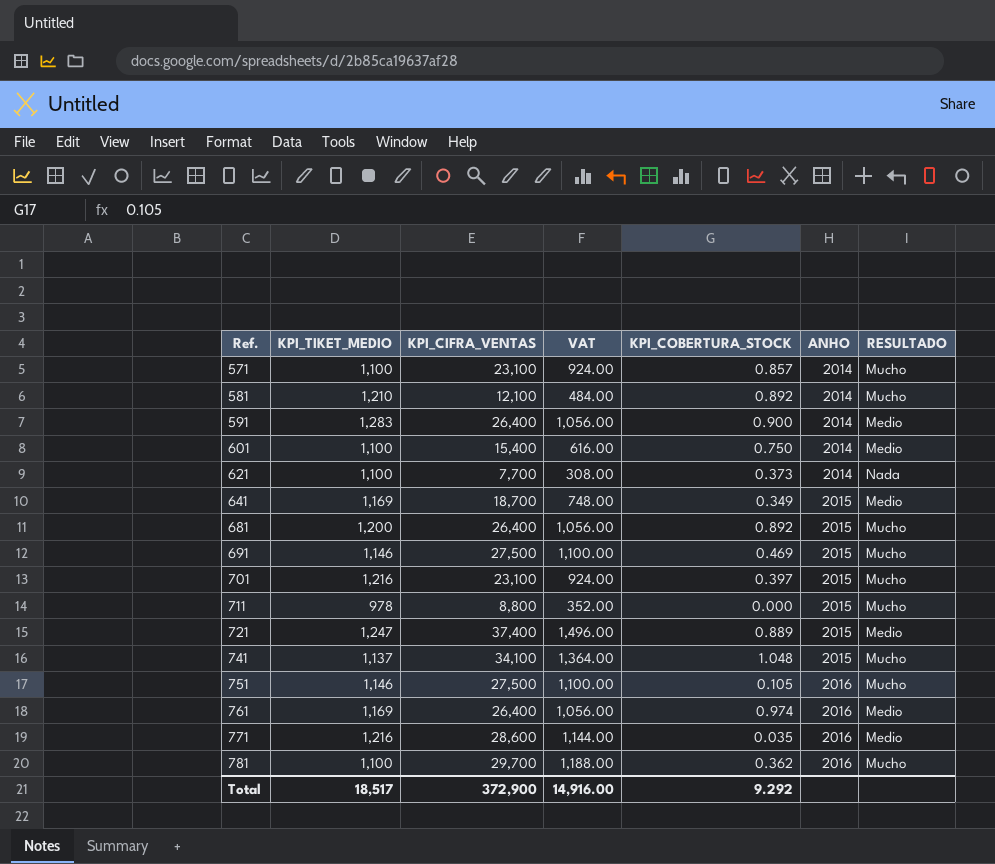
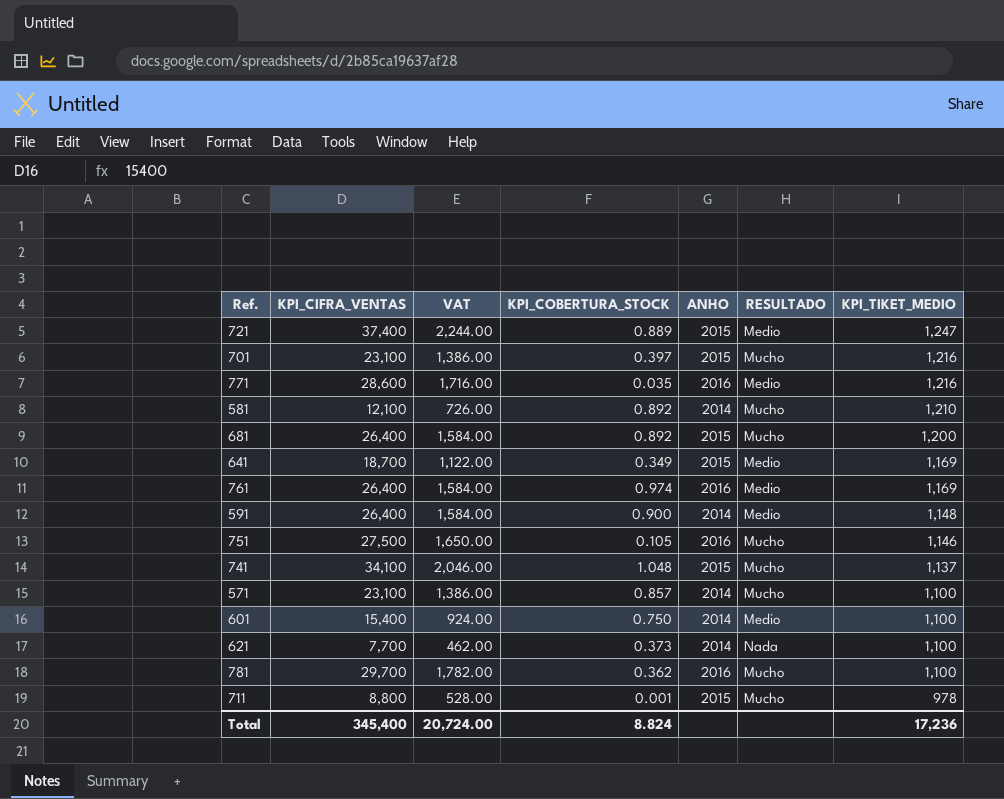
row order: Ref. ascending -> KPI_TIKET_MEDIO descending
column VAT | formula: [KPI_CIFRA_VENTAS] * 0.04 -> [KPI_CIFRA_VENTAS] * 0.06
column KPI_TIKET_MEDIO | position: 2 -> 7
row 691: 1,146 | 27,500 | 1,100.00 | 0.469 | 2015 | Mucho -> none
591 | KPI_TIKET_MEDIO: 1,283 -> 1,148
711 | KPI_COBERTURA_STOCK: 0.000 -> 0.001
Total | KPI_CIFRA_VENTAS: 372,900 -> 345,400
Total | VAT: 14,916.00 -> 20,724.00
Total | KPI_COBERTURA_STOCK: 9.292 -> 8.824
Total | KPI_TIKET_MEDIO: 18,517 -> 17,236

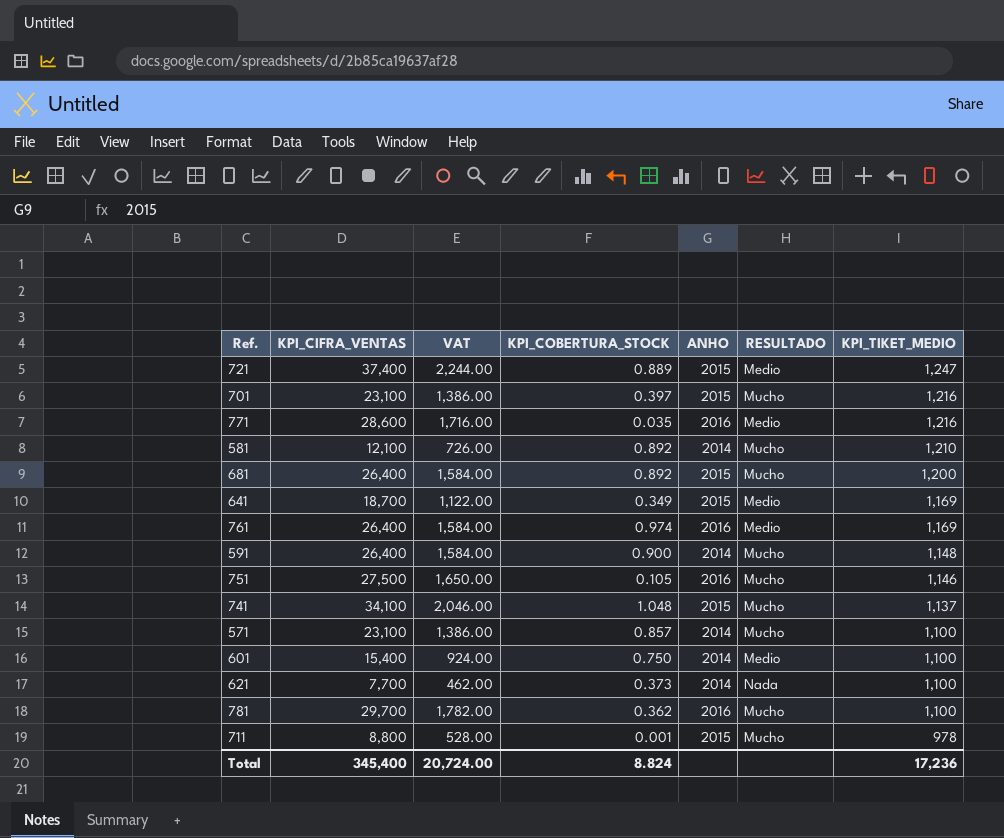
591 | RESULTADO: Medio -> Mucho

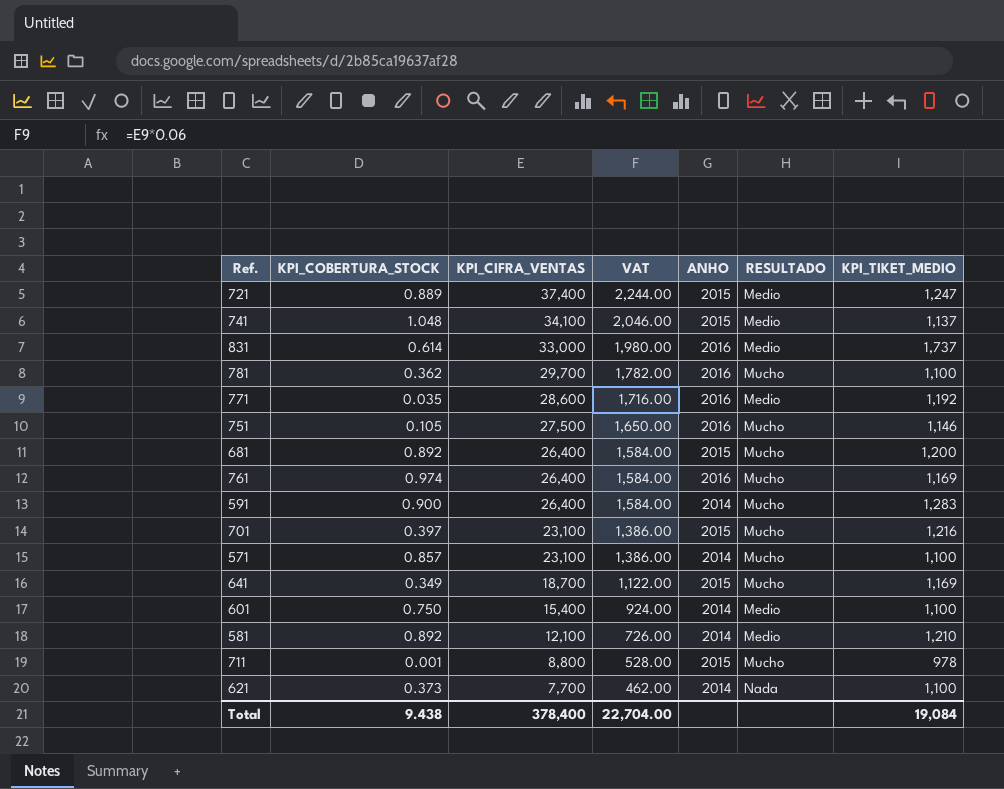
row order: KPI_TIKET_MEDIO descending -> KPI_CIFRA_VENTAS descending
column KPI_COBERTURA_STOCK | position: 4 -> 2
741 | RESULTADO: Mucho -> Medio
row 831: none -> 0.614 | 33,000 | 1,980.00 | 2016 | Medio | 1,737
771 | KPI_TIKET_MEDIO: 1,216 -> 1,192
761 | RESULTADO: Medio -> Mucho
591 | KPI_TIKET_MEDIO: 1,148 -> 1,283
641 | RESULTADO: Medio -> Mucho
581 | RESULTADO: Mucho -> Medio
Total | KPI_COBERTURA_STOCK: 8.824 -> 9.438
Total | KPI_CIFRA_VENTAS: 345,400 -> 378,400
Total | VAT: 20,724.00 -> 22,704.00
Total | KPI_TIKET_MEDIO: 17,236 -> 19,084

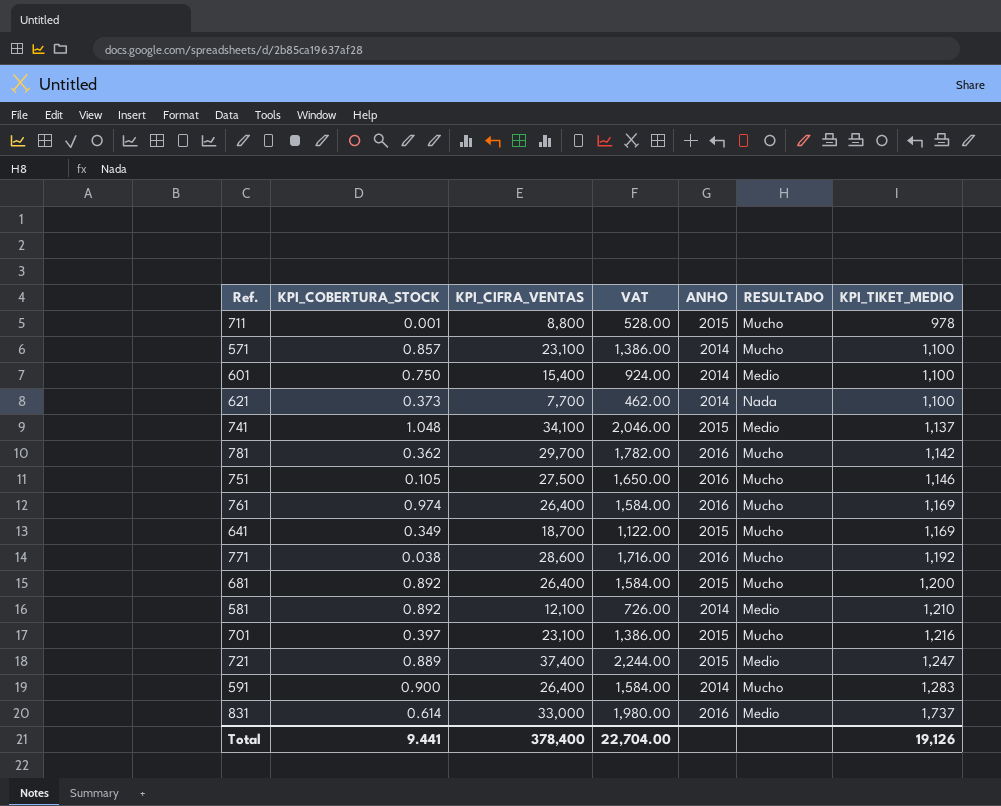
row order: KPI_CIFRA_VENTAS descending -> KPI_TIKET_MEDIO ascending
781 | KPI_TIKET_MEDIO: 1,100 -> 1,142
771 | KPI_COBERTURA_STOCK: 0.035 -> 0.038
771 | RESULTADO: Medio -> Mucho
Total | KPI_COBERTURA_STOCK: 9.438 -> 9.441
Total | KPI_TIKET_MEDIO: 19,084 -> 19,126

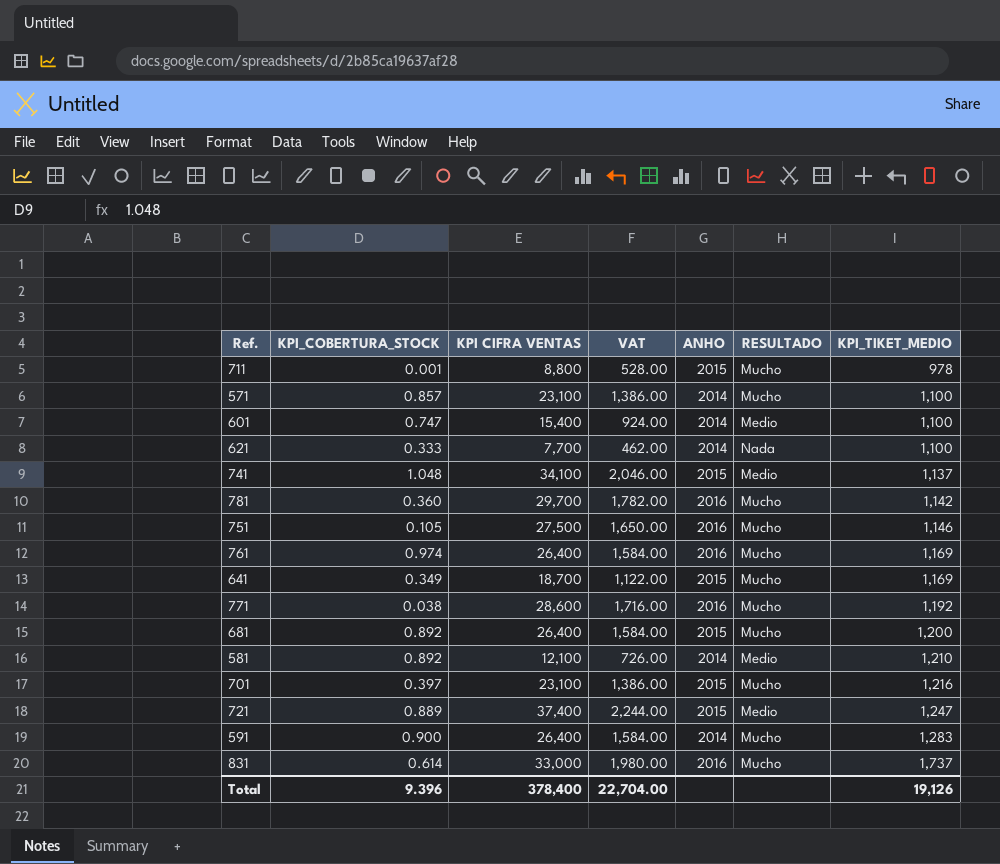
column name: KPI_CIFRA_VENTAS -> KPI CIFRA VENTAS
601 | KPI_COBERTURA_STOCK: 0.750 -> 0.747
621 | KPI_COBERTURA_STOCK: 0.373 -> 0.333
781 | KPI_COBERTURA_STOCK: 0.362 -> 0.360
831 | RESULTADO: Medio -> Mucho
Total | KPI_COBERTURA_STOCK: 9.441 -> 9.396

